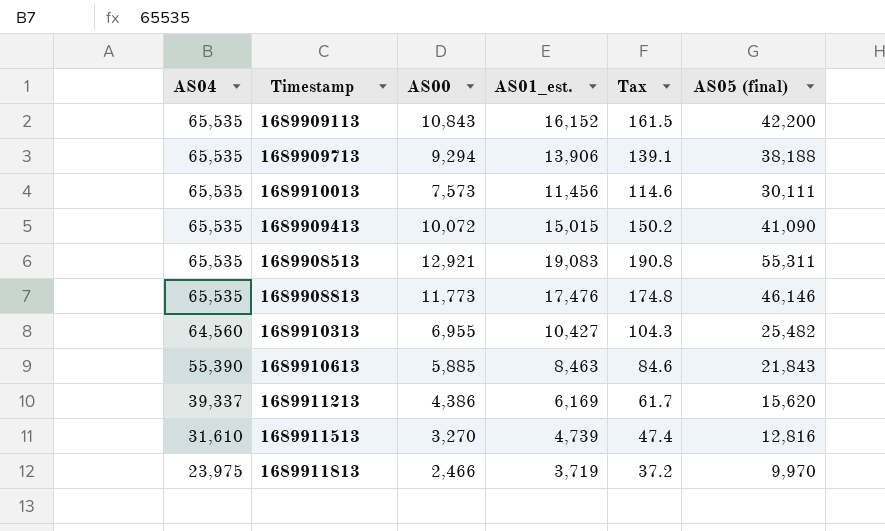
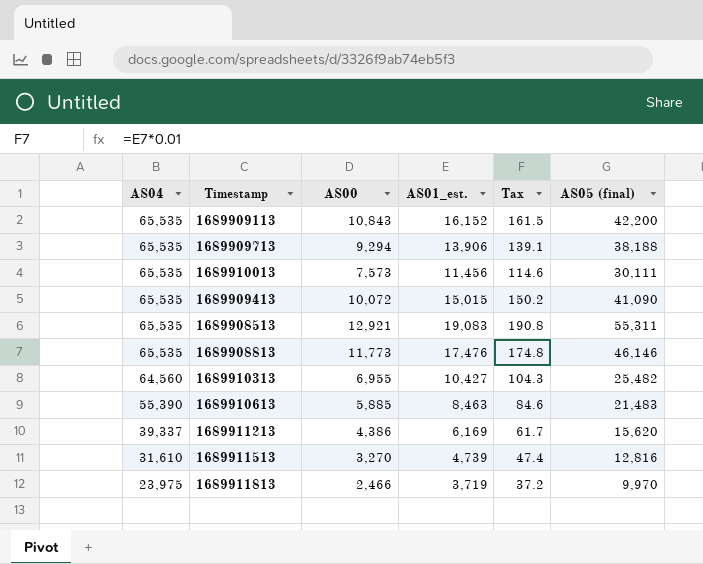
1689910613 | AS05 (final): 21,843 -> 21,483

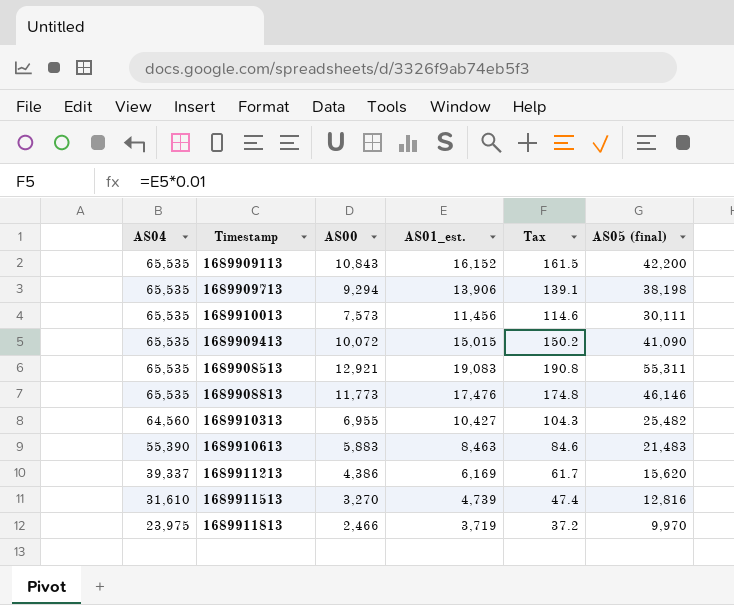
1689909713 | AS05 (final): 38,188 -> 38,198
1689910613 | AS00: 5,885 -> 5,883

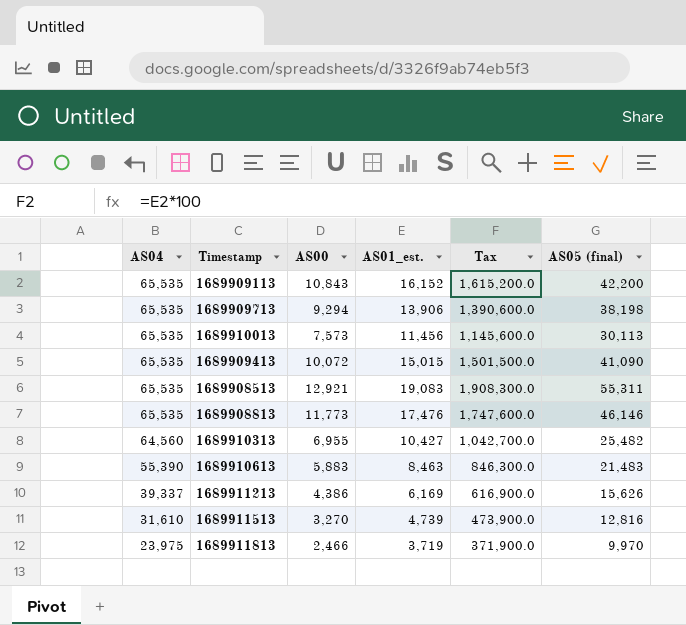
column Tax | formula: [AS01_est.] * 0.01 -> [AS01_est.] * 100
1689910013 | AS05 (final): 30,111 -> 30,113
1689911213 | AS05 (final): 15,620 -> 15,626

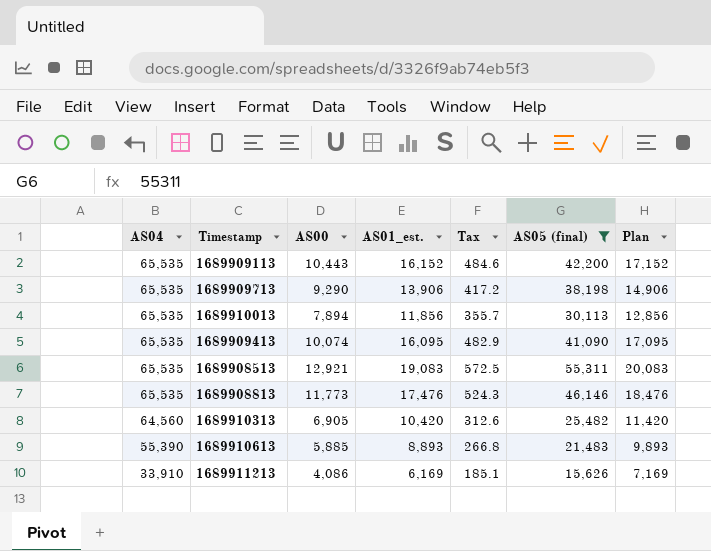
filter: none -> AS05 (final) >= 15,626
column Tax | formula: [AS01_est.] * 100 -> [AS01_est.] * 0.03
column Plan | formula: none -> [AS01_est.] + 1000
1689909113 | AS00: 10,843 -> 10,443
1689909713 | AS00: 9,294 -> 9,290
1689910013 | AS00: 7,573 -> 7,894
1689910013 | AS01_est.: 11,456 -> 11,856
1689909413 | AS00: 10,072 -> 10,074
1689909413 | AS01_est.: 15,015 -> 16,095
1689910313 | AS00: 6,955 -> 6,905
1689910313 | AS01_est.: 10,427 -> 10,420
1689910613 | AS00: 5,883 -> 5,885
1689910613 | AS01_est.: 8,463 -> 8,893
1689911213 | AS04: 39,337 -> 33,910
1689911213 | AS00: 4,386 -> 4,086

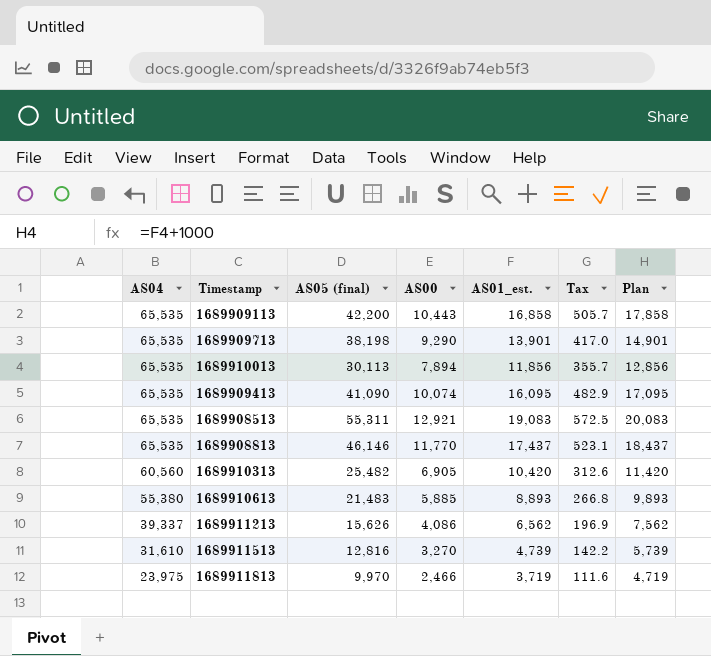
filter: AS05 (final) >= 15,626 -> none
column AS05 (final) | position: 6 -> 3
1689909113 | AS01_est.: 16,152 -> 16,858
1689909113 | Tax: 484.6 -> 505.7
1689909113 | Plan: 17,152 -> 17,858
1689909713 | AS01_est.: 13,906 -> 13,901
1689909713 | Tax: 417.2 -> 417.0
1689909713 | Plan: 14,906 -> 14,901
1689908813 | AS00: 11,773 -> 11,770
1689908813 | AS01_est.: 17,476 -> 17,437
1689908813 | Tax: 524.3 -> 523.1
1689908813 | Plan: 18,476 -> 18,437
1689910313 | AS04: 64,560 -> 60,560
1689910613 | AS04: 55,390 -> 55,380
1689911213 | AS04: 33,910 -> 39,337
1689911213 | AS01_est.: 6,169 -> 6,562
1689911213 | Tax: 185.1 -> 196.9
1689911213 | Plan: 7,169 -> 7,562

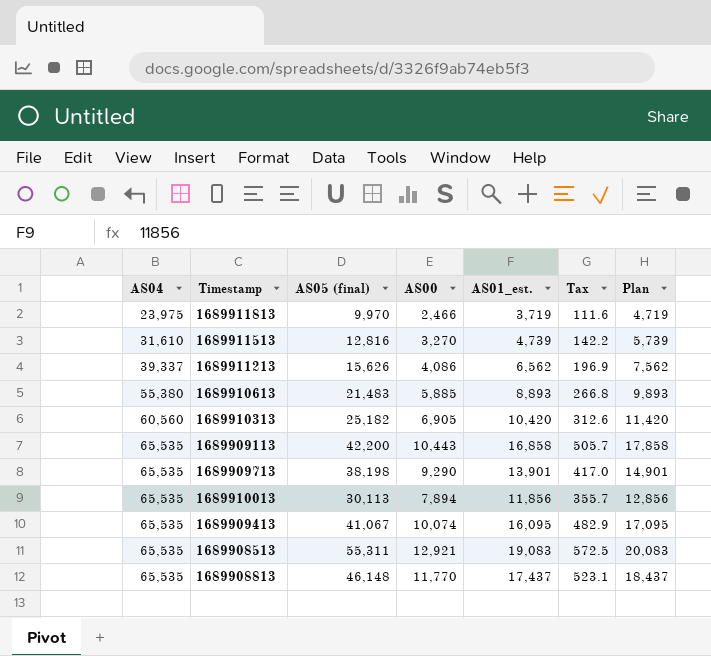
row order: AS04 descending -> AS04 ascending
1689910313 | AS05 (final): 25,482 -> 25,182
1689909413 | AS05 (final): 41,090 -> 41,067
1689908813 | AS05 (final): 46,146 -> 46,148

